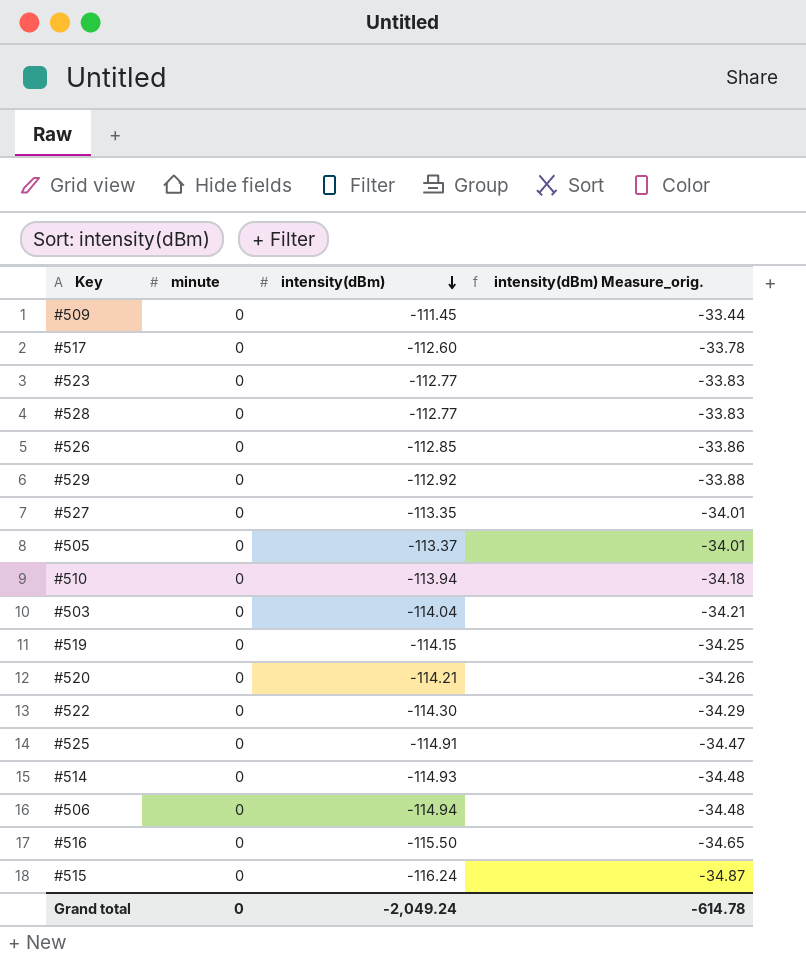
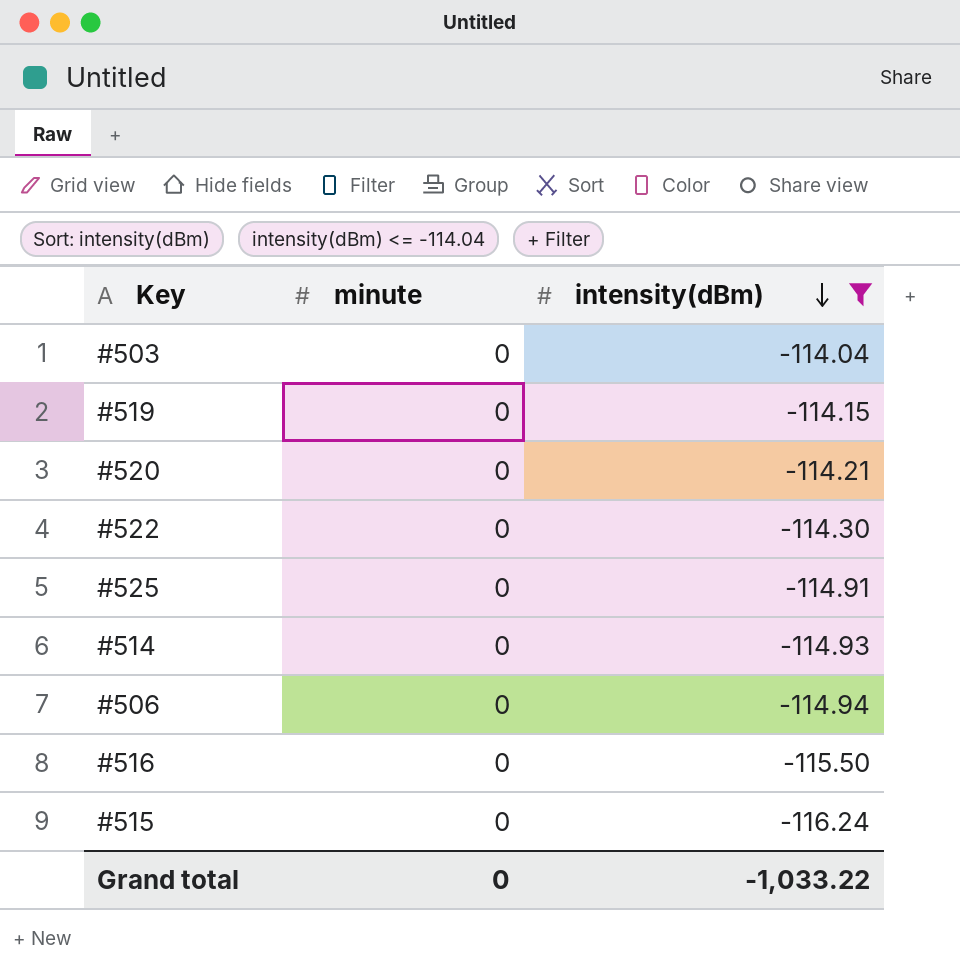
filter: none -> intensity(dBm) <= -114.04
column intensity(dBm) Measure_orig. | formula: [intensity(dBm)] * 0.3 -> none
Grand total | intensity(dBm): -2,049.24 -> -1,033.22

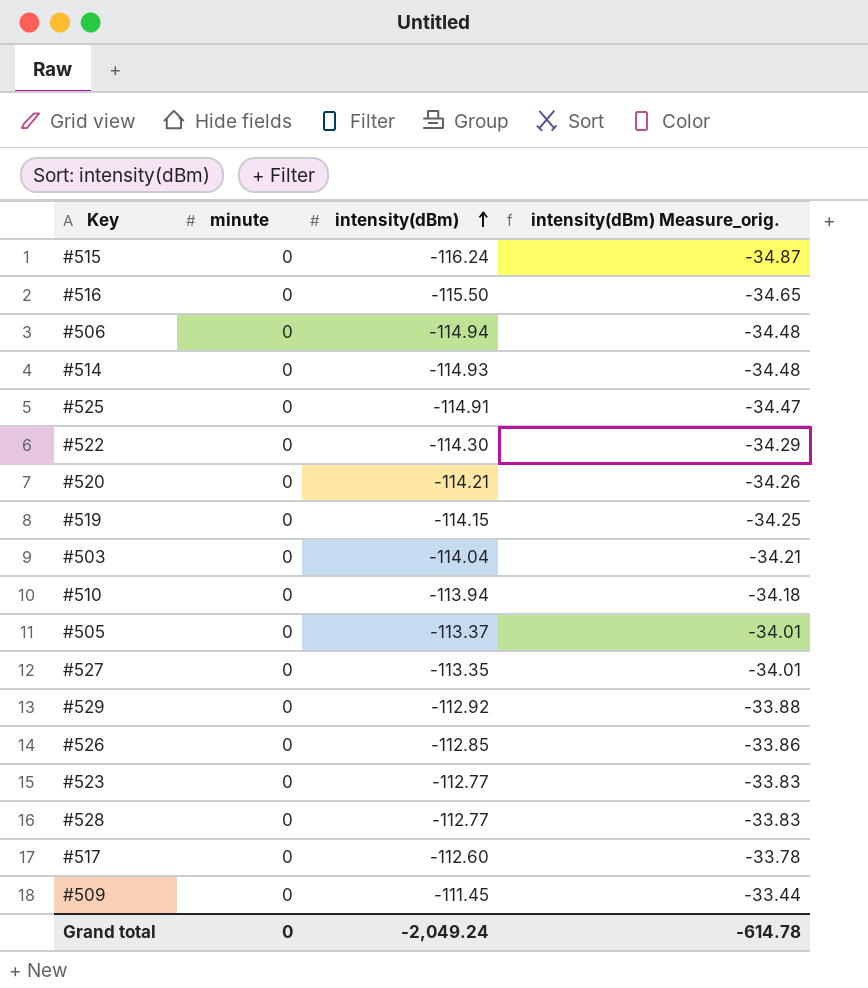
filter: intensity(dBm) <= -114.04 -> none
row order: intensity(dBm) descending -> intensity(dBm) ascending
column intensity(dBm) Measure_orig. | formula: none -> [intensity(dBm)] * 0.3
Grand total | intensity(dBm): -1,033.22 -> -2,049.24

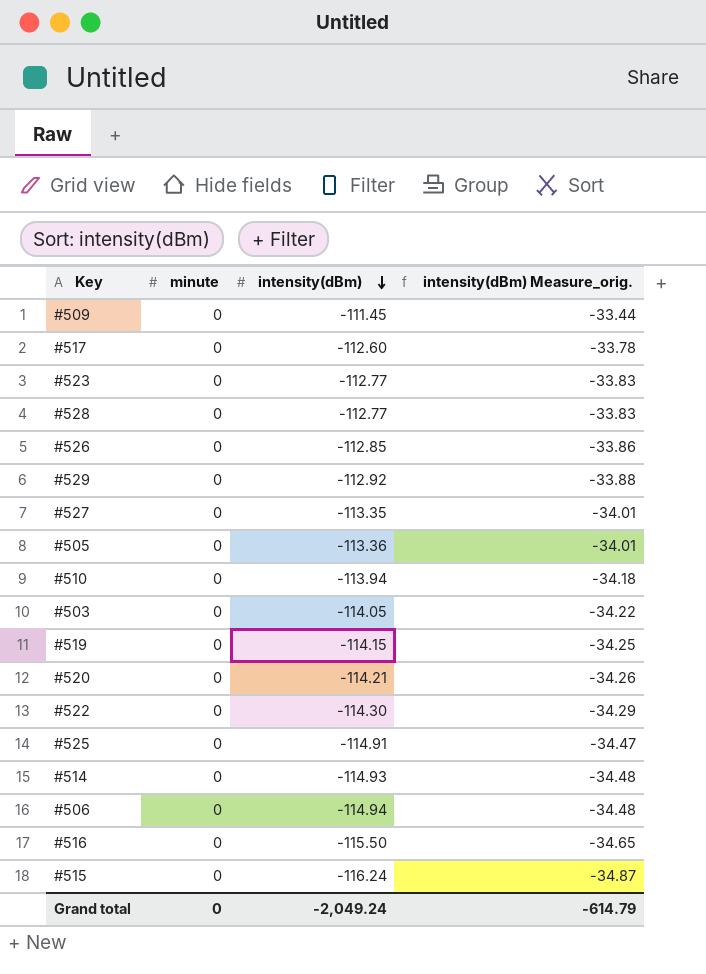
row order: intensity(dBm) ascending -> intensity(dBm) descending
#505 | intensity(dBm): -113.37 -> -113.36
#503 | intensity(dBm): -114.04 -> -114.05
#503 | intensity(dBm) Measure_orig.: -34.21 -> -34.22
Grand total | intensity(dBm) Measure_orig.: -614.78 -> -614.79

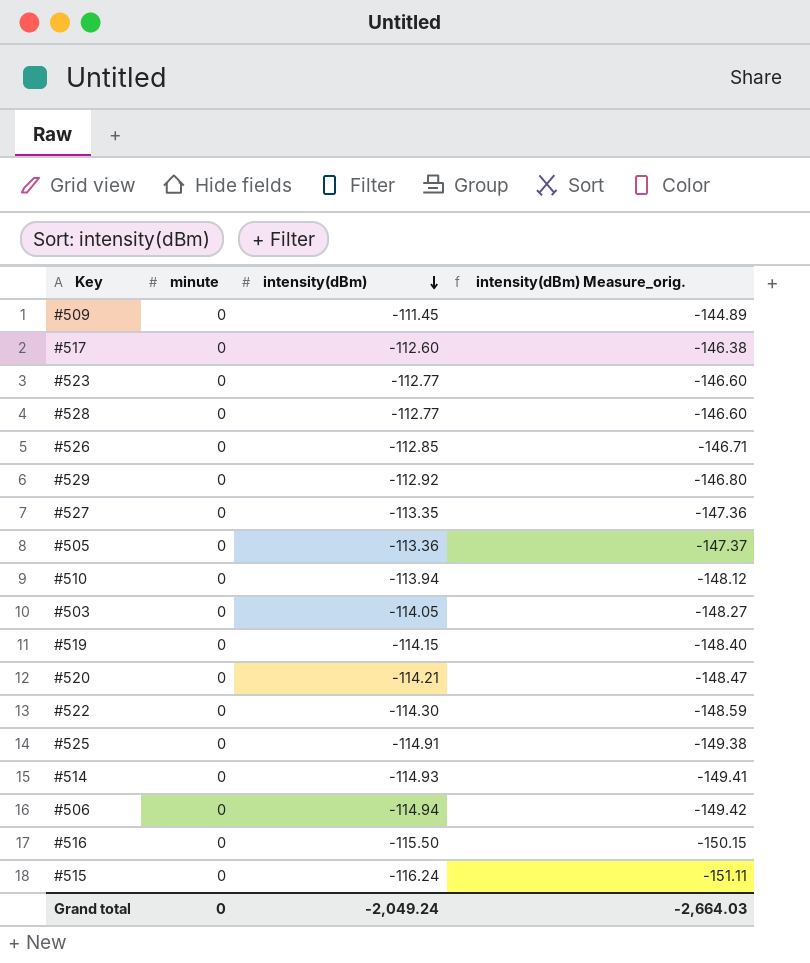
column intensity(dBm) Measure_orig. | formula: [intensity(dBm)] * 0.3 -> [intensity(dBm)] * 1.3
Grand total | intensity(dBm) Measure_orig.: -614.79 -> -2,664.03

